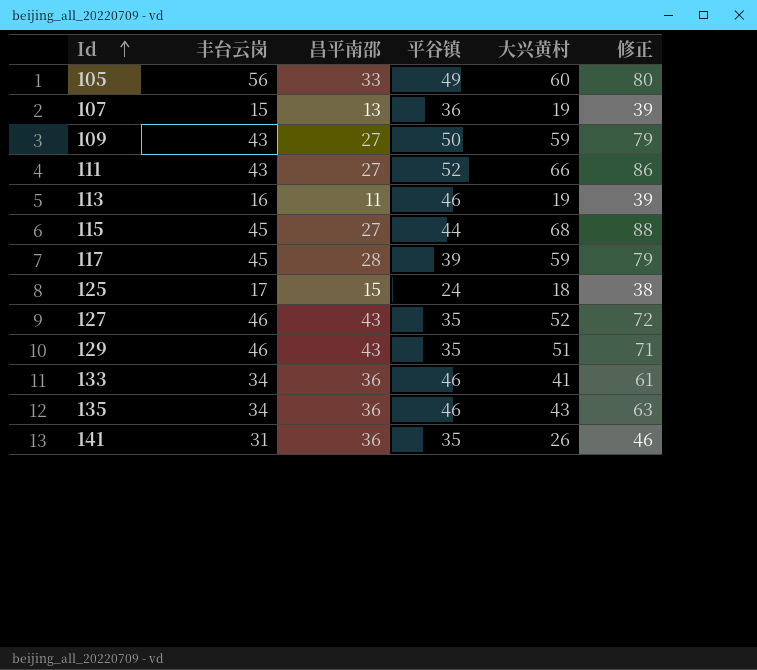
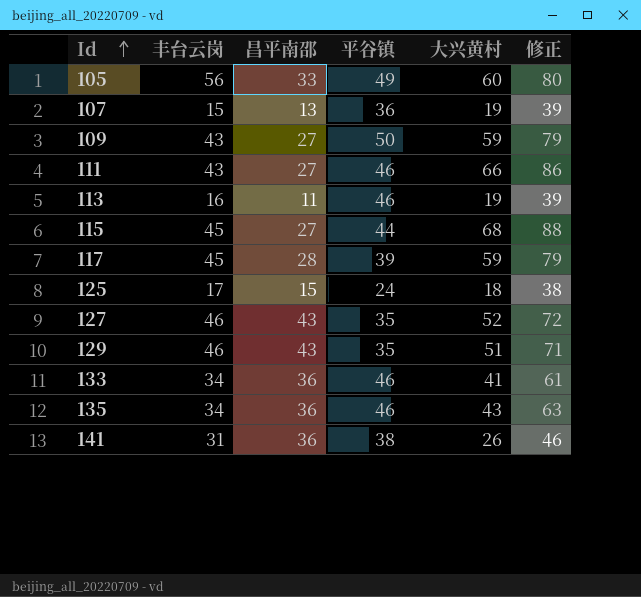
111 | 平谷镇: 52 -> 46
141 | 平谷镇: 35 -> 38

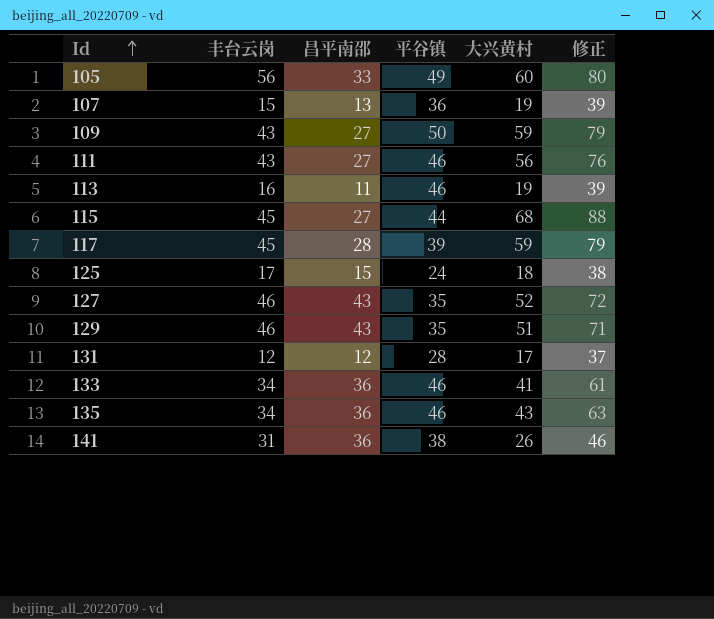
111 | 大兴黄村: 66 -> 56
111 | 修正: 86 -> 76
row 131: none -> 12 | 12 | 28 | 17 | 37

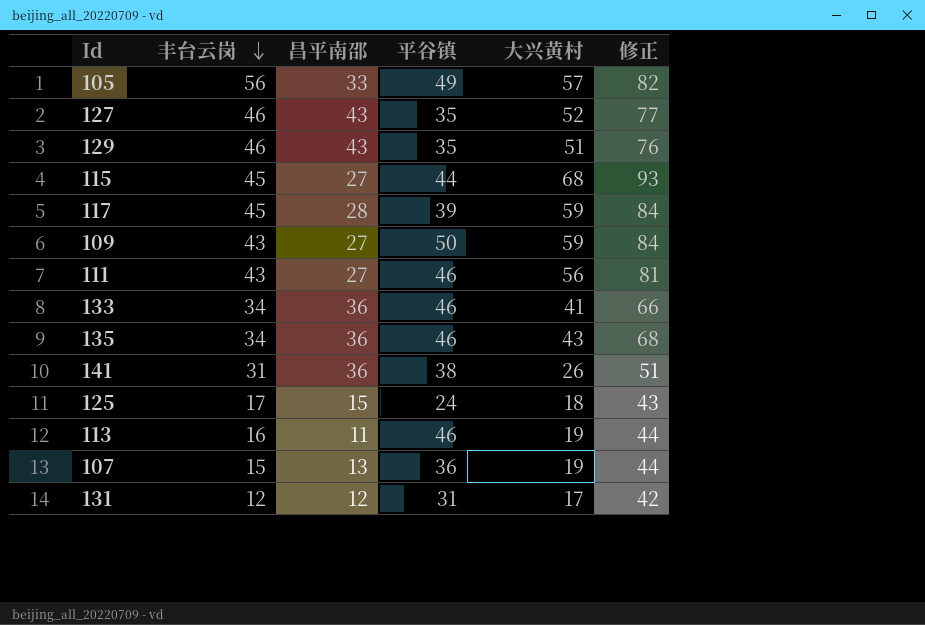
row order: Id ascending -> 丰台云岗 descending
column 修正 | formula: [大兴黄村] + 20 -> [大兴黄村] + 25
105 | 大兴黄村: 60 -> 57
131 | 平谷镇: 28 -> 31

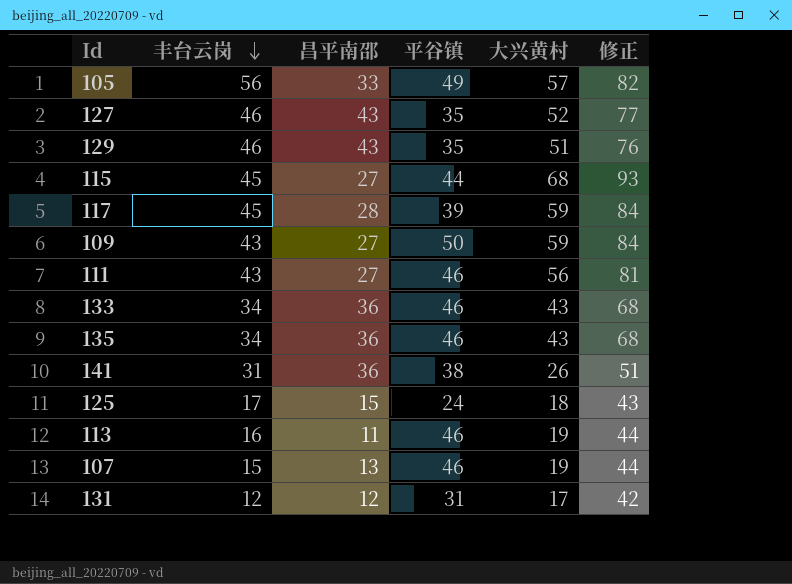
133 | 大兴黄村: 41 -> 43
133 | 修正: 66 -> 68
107 | 平谷镇: 36 -> 46

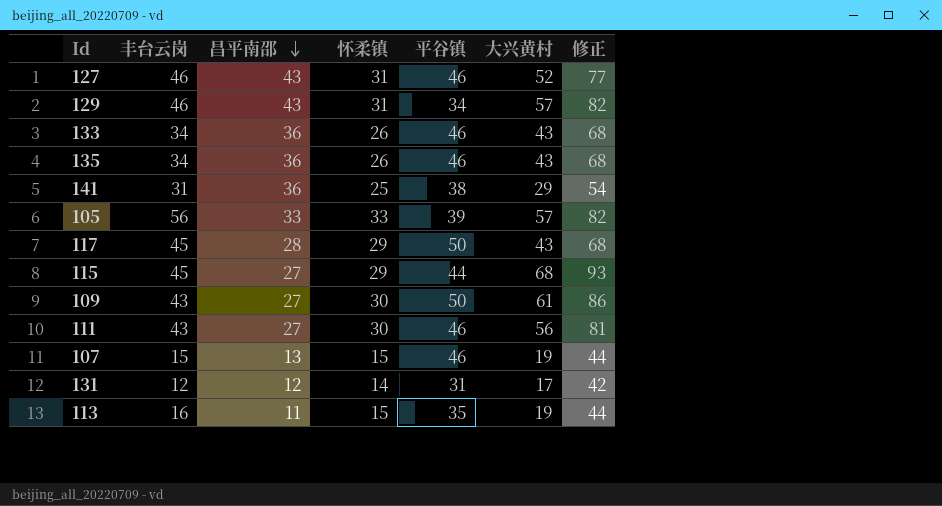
row order: 丰台云岗 descending -> 昌平南邵 descending
column 怀柔镇 | position: none -> 4
row 125: 17 | 15 | 24 | 18 | 43 -> none
127 | 平谷镇: 35 -> 46
129 | 平谷镇: 35 -> 34
129 | 大兴黄村: 51 -> 57
129 | 修正: 76 -> 82
141 | 大兴黄村: 26 -> 29
141 | 修正: 51 -> 54
105 | 平谷镇: 49 -> 39
117 | 平谷镇: 39 -> 50
117 | 大兴黄村: 59 -> 43
117 | 修正: 84 -> 68
109 | 大兴黄村: 59 -> 61
109 | 修正: 84 -> 86
113 | 平谷镇: 46 -> 35

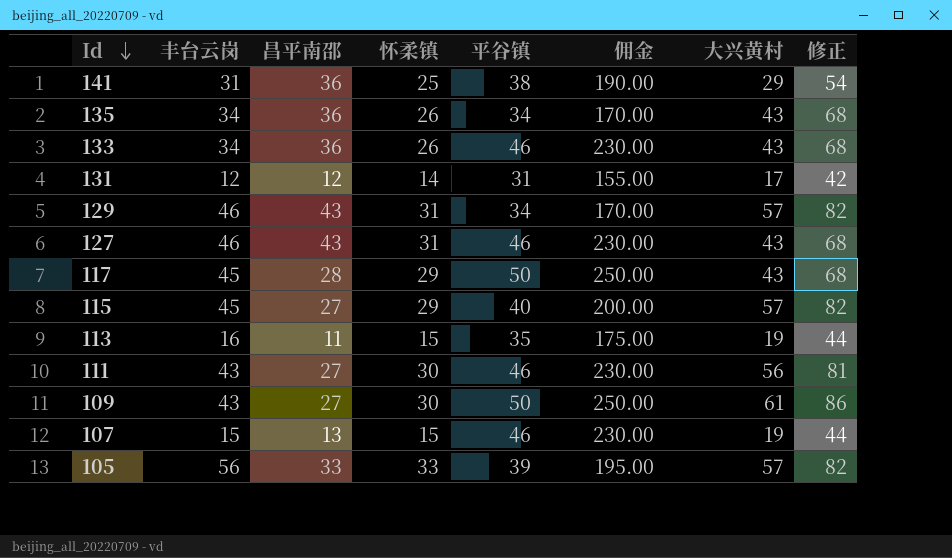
row order: 昌平南邵 descending -> Id descending
column 佣金 | formula: none -> [平谷镇] * 5
135 | 平谷镇: 46 -> 34
127 | 大兴黄村: 52 -> 43
127 | 修正: 77 -> 68
115 | 平谷镇: 44 -> 40
115 | 大兴黄村: 68 -> 57
115 | 修正: 93 -> 82

